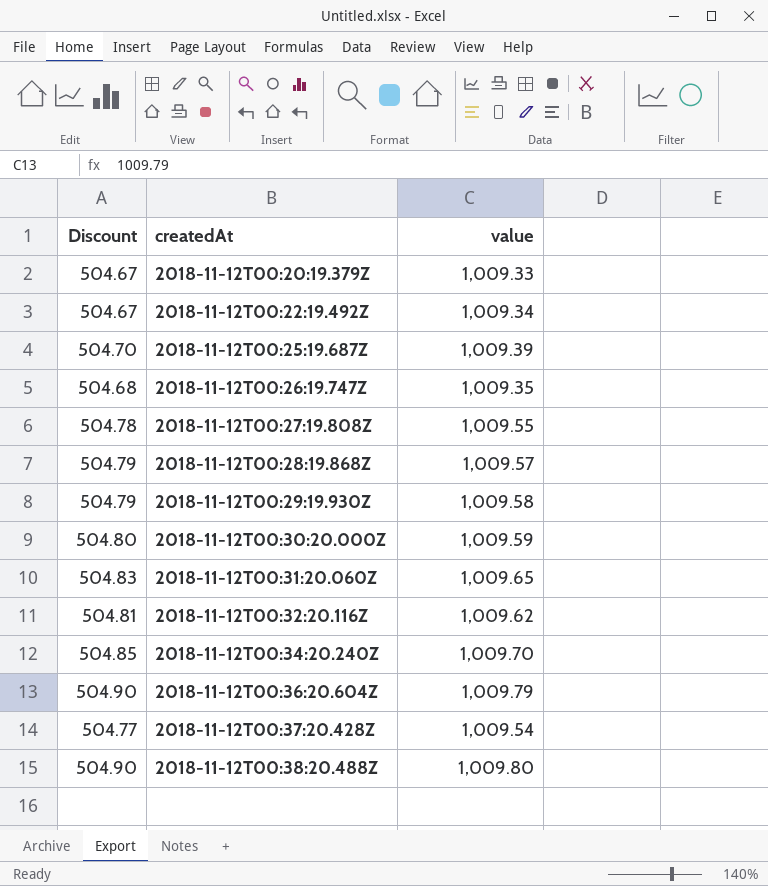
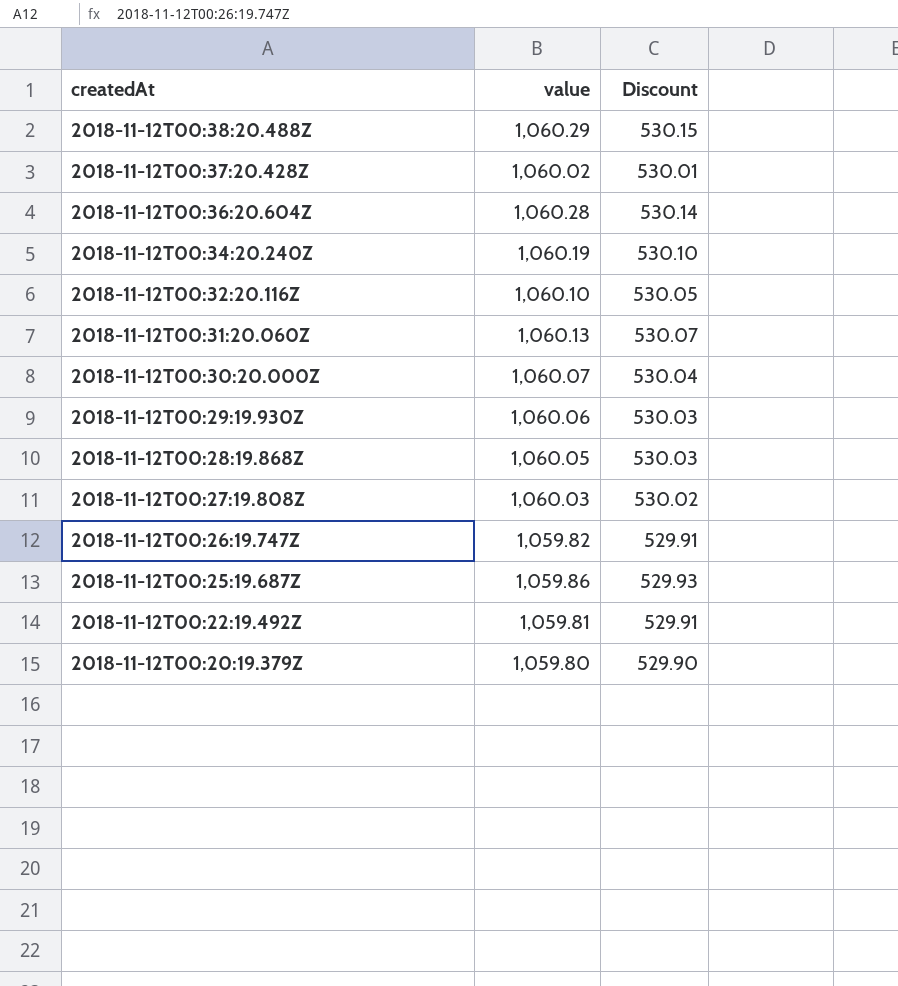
row order: createdAt ascending -> createdAt descending
column Discount | position: 1 -> 3
2018-11-12T00:38:20.488Z | value: 1,009.80 -> 1,060.29
2018-11-12T00:38:20.488Z | Discount: 504.90 -> 530.15
2018-11-12T00:37:20.428Z | value: 1,009.54 -> 1,060.02
2018-11-12T00:37:20.428Z | Discount: 504.77 -> 530.01
2018-11-12T00:36:20.604Z | value: 1,009.79 -> 1,060.28
2018-11-12T00:36:20.604Z | Discount: 504.90 -> 530.14
2018-11-12T00:34:20.240Z | value: 1,009.70 -> 1,060.19
2018-11-12T00:34:20.240Z | Discount: 504.85 -> 530.10
2018-11-12T00:32:20.116Z | value: 1,009.62 -> 1,060.10
2018-11-12T00:32:20.116Z | Discount: 504.81 -> 530.05
2018-11-12T00:31:20.060Z | value: 1,009.65 -> 1,060.13
2018-11-12T00:31:20.060Z | Discount: 504.83 -> 530.07
2018-11-12T00:30:20.000Z | value: 1,009.59 -> 1,060.07
2018-11-12T00:30:20.000Z | Discount: 504.80 -> 530.04
2018-11-12T00:29:19.930Z | value: 1,009.58 -> 1,060.06
2018-11-12T00:29:19.930Z | Discount: 504.79 -> 530.03
2018-11-12T00:28:19.868Z | value: 1,009.57 -> 1,060.05
2018-11-12T00:28:19.868Z | Discount: 504.79 -> 530.03
2018-11-12T00:27:19.808Z | value: 1,009.55 -> 1,060.03
2018-11-12T00:27:19.808Z | Discount: 504.78 -> 530.02
2018-11-12T00:26:19.747Z | value: 1,009.35 -> 1,059.82
2018-11-12T00:26:19.747Z | Discount: 504.68 -> 529.91
2018-11-12T00:25:19.687Z | value: 1,009.39 -> 1,059.86
2018-11-12T00:25:19.687Z | Discount: 504.70 -> 529.93
2018-11-12T00:22:19.492Z | value: 1,009.34 -> 1,059.81
2018-11-12T00:22:19.492Z | Discount: 504.67 -> 529.91
2018-11-12T00:20:19.379Z | value: 1,009.33 -> 1,059.80
2018-11-12T00:20:19.379Z | Discount: 504.67 -> 529.90

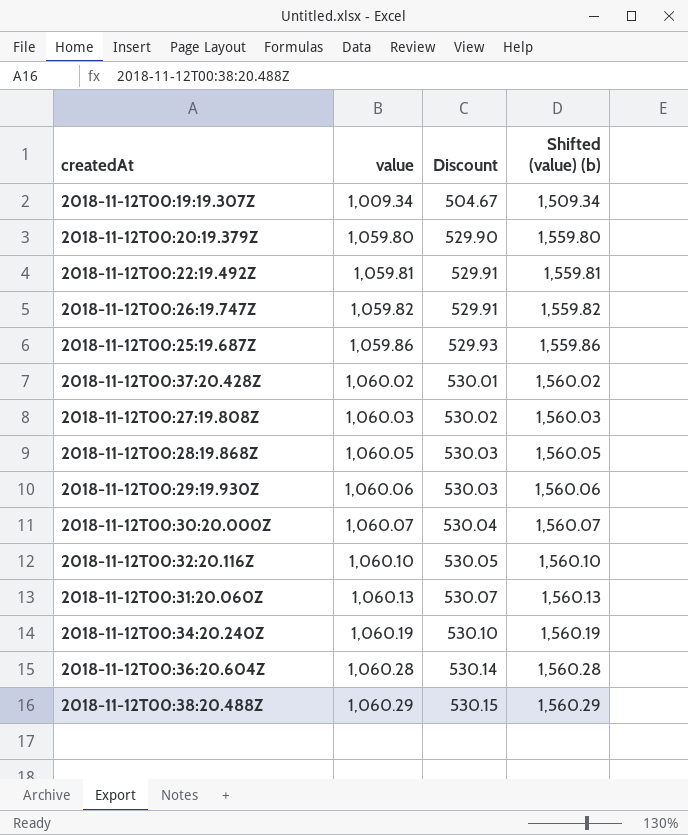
row order: createdAt descending -> value ascending
column Shifted (value) (b) | formula: none -> [value] + 500
row 2018-11-12T00:19:19.307Z: none -> 1,009.34 | 504.67 | 1,509.34

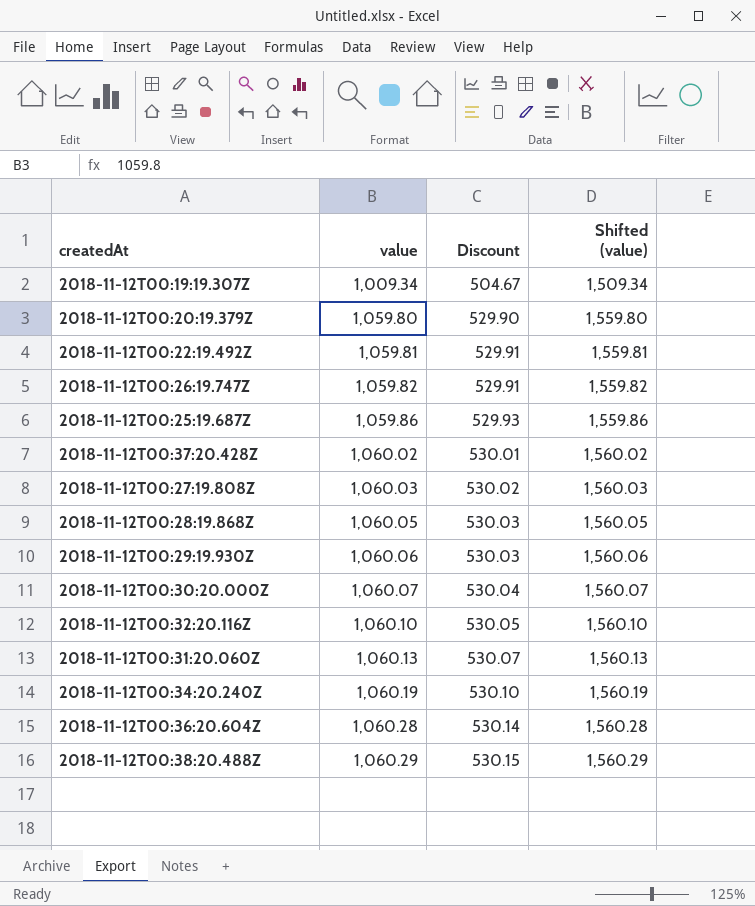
column name: Shifted (value) (b) -> Shifted (value)

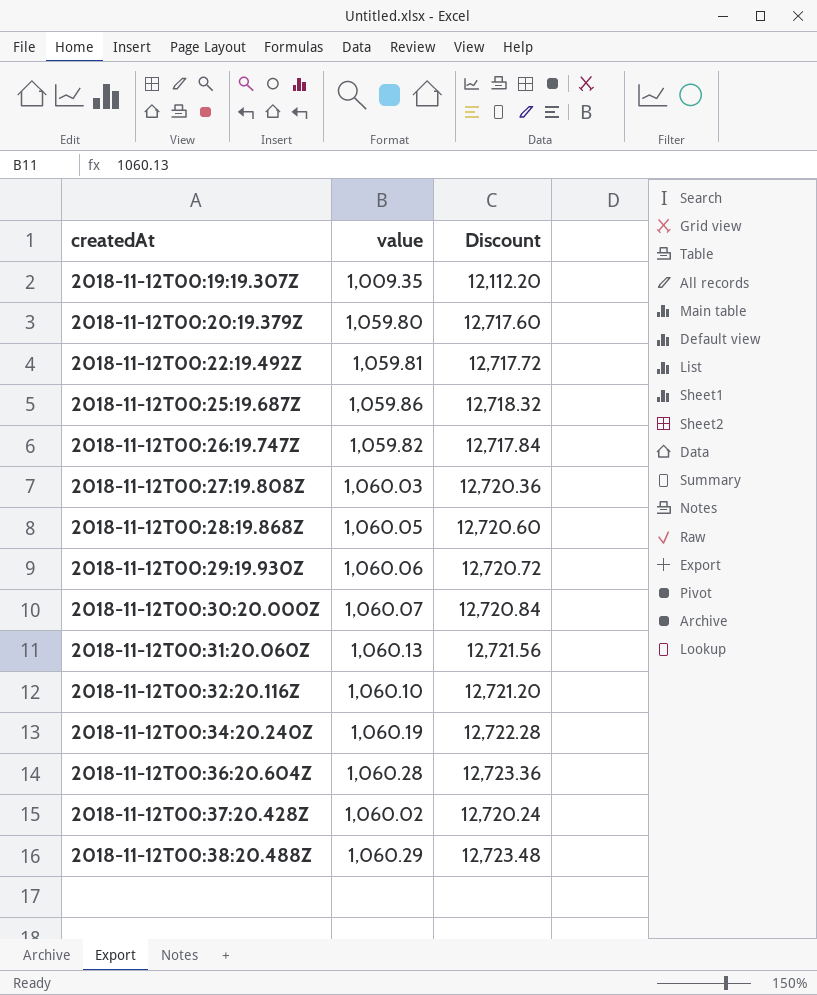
row order: value ascending -> createdAt ascending
column Shifted (value) | formula: [value] + 500 -> none
column Discount | formula: [value] * 0.5 -> [value] * 12
2018-11-12T00:19:19.307Z | value: 1,009.34 -> 1,009.35

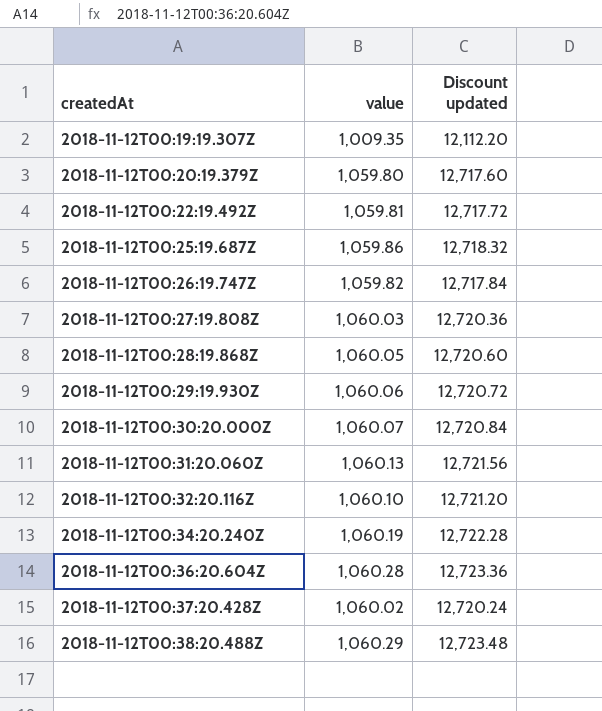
column name: Discount -> Discount updated

